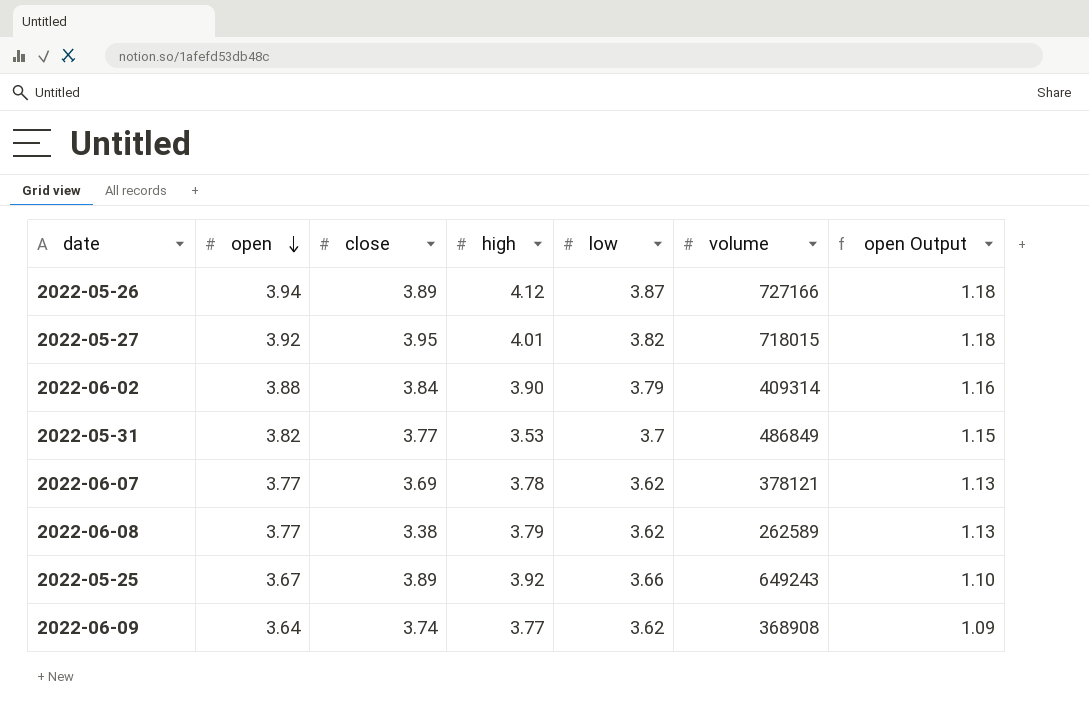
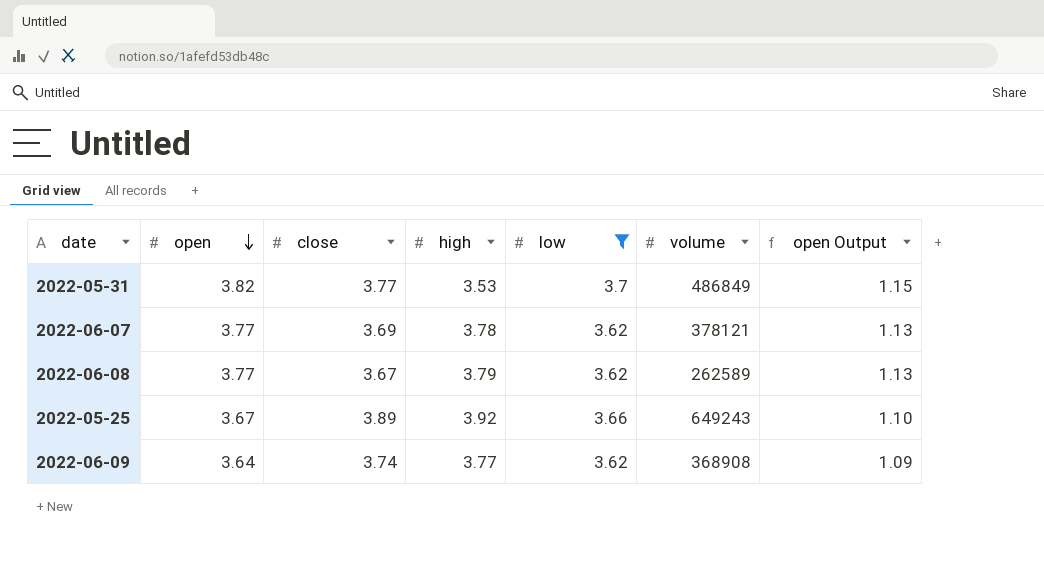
filter: none -> low <= 3.7
2022-06-08 | close: 3.38 -> 3.67

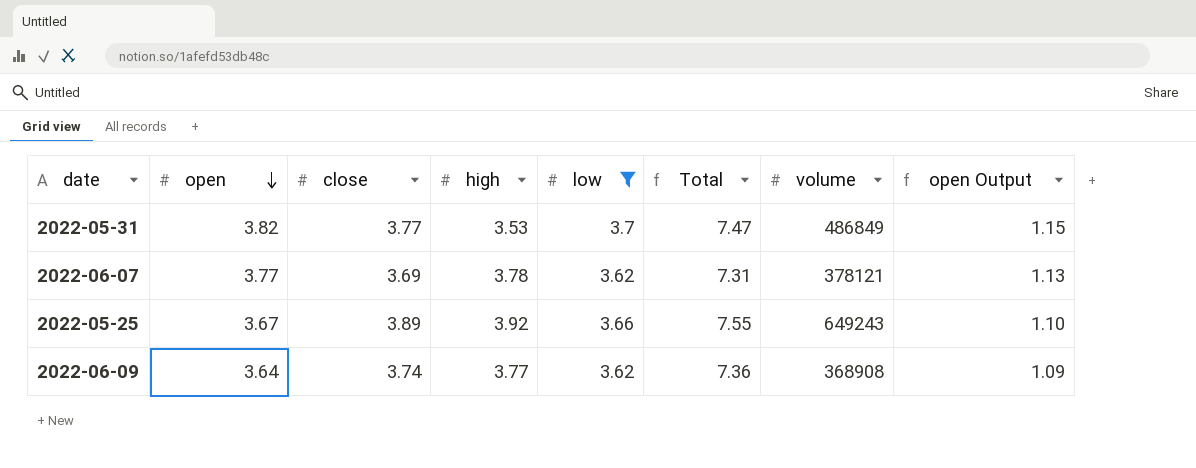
column Total | formula: none -> [close] + [low]
row 2022-06-08: 3.77 | 3.67 | 3.79 | 3.62 | 262589 | 1.13 -> none

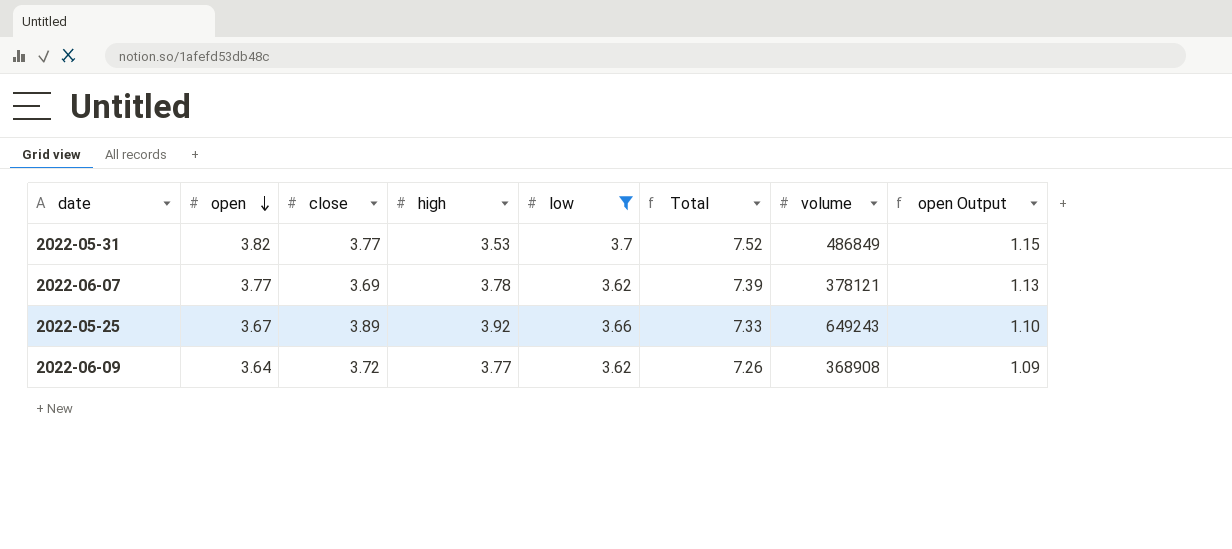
column Total | formula: [close] + [low] -> [open] + [low]
2022-06-09 | close: 3.74 -> 3.72

